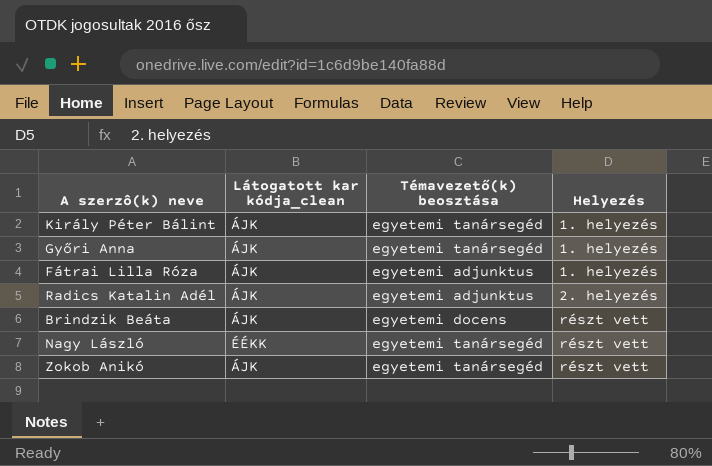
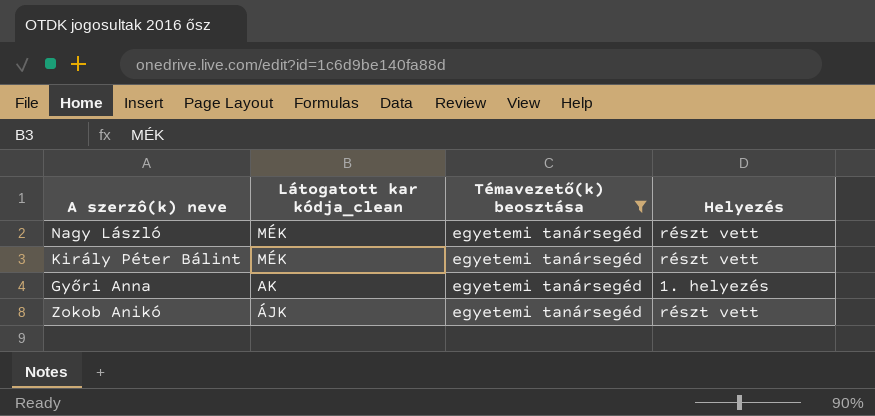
filter: none -> Témavezető(k) beosztása = egyetemi tanársegéd
row order: Helyezés ascending -> Látogatott kar kódja_clean descending
Nagy László | Látogatott kar kódja_clean: ÉÉKK -> MÉK
Király Péter Bálint | Látogatott kar kódja_clean: ÁJK -> MÉK
Király Péter Bálint | Helyezés: 1. helyezés -> részt vett
Győri Anna | Látogatott kar kódja_clean: ÁJK -> AK

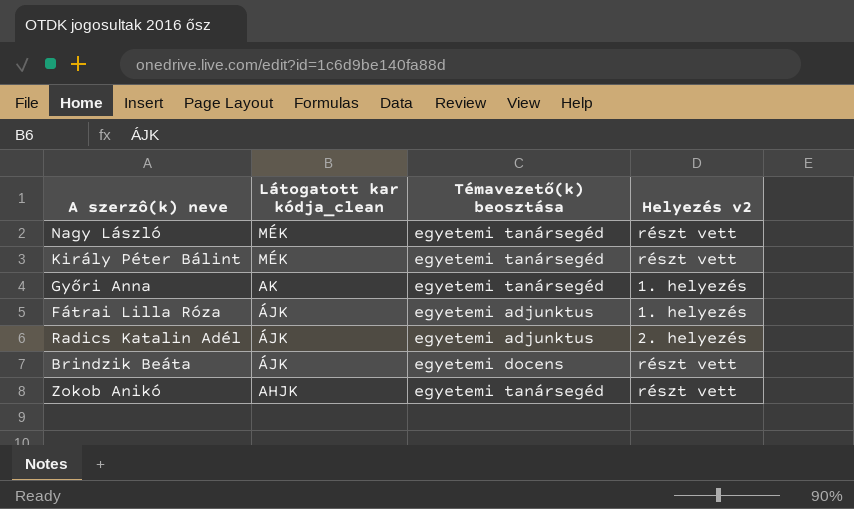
filter: Témavezető(k) beosztása = egyetemi tanársegéd -> none
column name: Helyezés -> Helyezés v2
Zokob Anikó | Látogatott kar kódja_clean: ÁJK -> AHJK

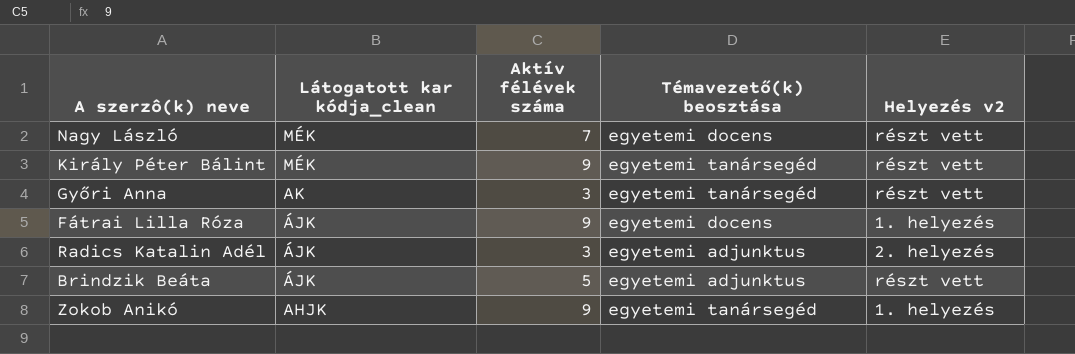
column Aktív félévek száma | position: none -> 3
Nagy László | Témavezető(k) beosztása: egyetemi tanársegéd -> egyetemi docens
Győri Anna | Helyezés v2: 1. helyezés -> részt vett
Fátrai Lilla Róza | Témavezető(k) beosztása: egyetemi adjunktus -> egyetemi docens
Brindzik Beáta | Témavezető(k) beosztása: egyetemi docens -> egyetemi adjunktus
Zokob Anikó | Helyezés v2: részt vett -> 1. helyezés

